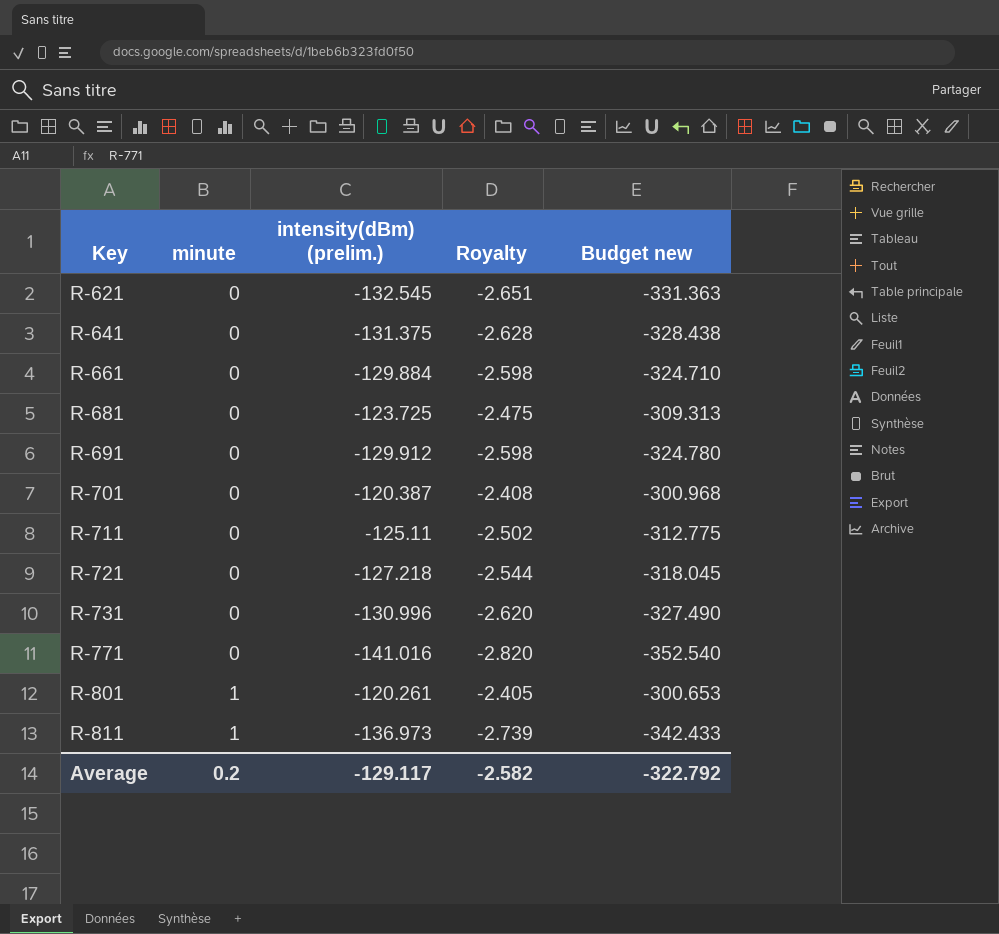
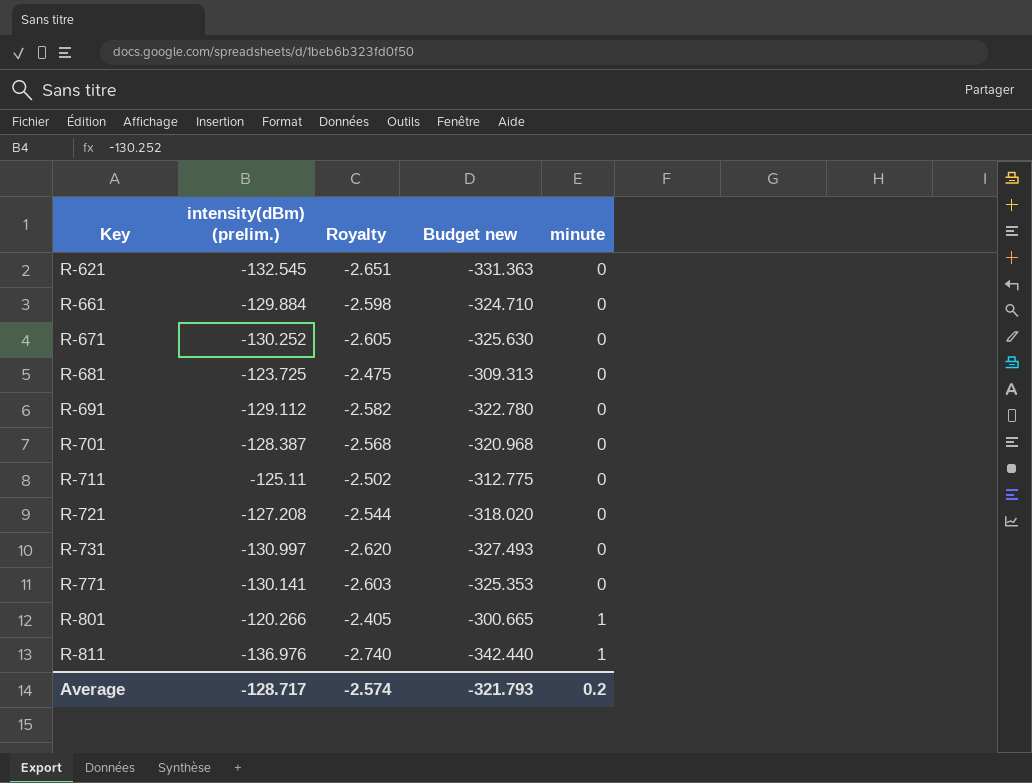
column minute | position: 2 -> 5
row R-641: 0 | -131.375 | -2.628 | -328.438 -> none
row R-671: none -> -130.252 | -2.605 | -325.630 | 0
R-691 | intensity(dBm) (prelim.): -129.912 -> -129.112
R-691 | Royalty: -2.598 -> -2.582
R-691 | Budget new: -324.780 -> -322.780
R-701 | intensity(dBm) (prelim.): -120.387 -> -128.387
R-701 | Royalty: -2.408 -> -2.568
R-701 | Budget new: -300.968 -> -320.968
R-721 | intensity(dBm) (prelim.): -127.218 -> -127.208
R-721 | Budget new: -318.045 -> -318.020
R-731 | intensity(dBm) (prelim.): -130.996 -> -130.997
R-731 | Budget new: -327.490 -> -327.493
R-771 | intensity(dBm) (prelim.): -141.016 -> -130.141
R-771 | Royalty: -2.820 -> -2.603
R-771 | Budget new: -352.540 -> -325.353
R-801 | intensity(dBm) (prelim.): -120.261 -> -120.266
R-801 | Budget new: -300.653 -> -300.665
R-811 | intensity(dBm) (prelim.): -136.973 -> -136.976
R-811 | Royalty: -2.739 -> -2.740
R-811 | Budget new: -342.433 -> -342.440
Average | intensity(dBm) (prelim.): -129.117 -> -128.717
Average | Royalty: -2.582 -> -2.574
Average | Budget new: -322.792 -> -321.793

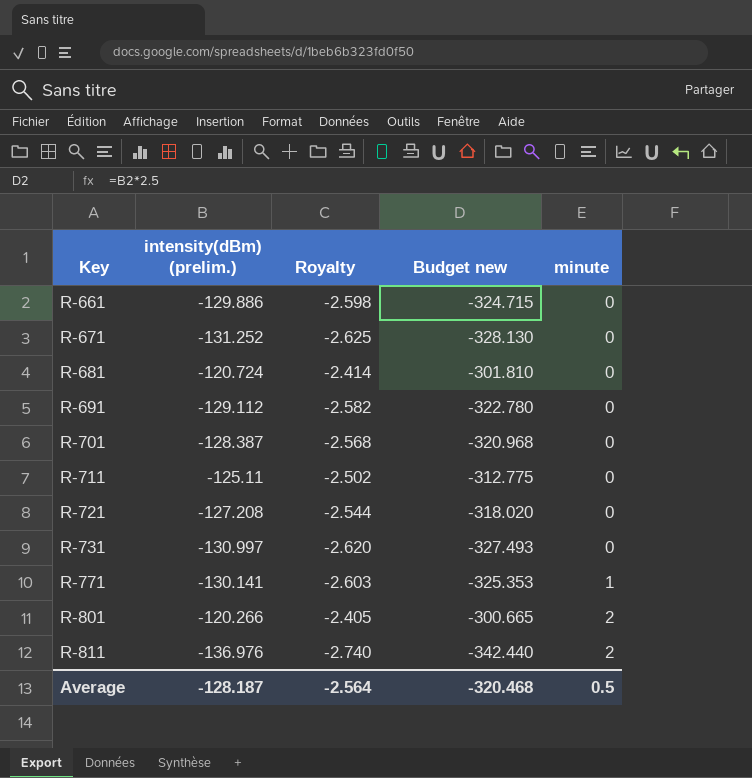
row R-621: -132.545 | -2.651 | -331.363 | 0 -> none
R-661 | intensity(dBm) (prelim.): -129.884 -> -129.886
R-661 | Budget new: -324.710 -> -324.715
R-671 | intensity(dBm) (prelim.): -130.252 -> -131.252
R-671 | Royalty: -2.605 -> -2.625
R-671 | Budget new: -325.630 -> -328.130
R-681 | intensity(dBm) (prelim.): -123.725 -> -120.724
R-681 | Royalty: -2.475 -> -2.414
R-681 | Budget new: -309.313 -> -301.810
R-771 | minute: 0 -> 1
R-801 | minute: 1 -> 2
R-811 | minute: 1 -> 2
Average | intensity(dBm) (prelim.): -128.717 -> -128.187
Average | Royalty: -2.574 -> -2.564
Average | Budget new: -321.793 -> -320.468
Average | minute: 0.2 -> 0.5

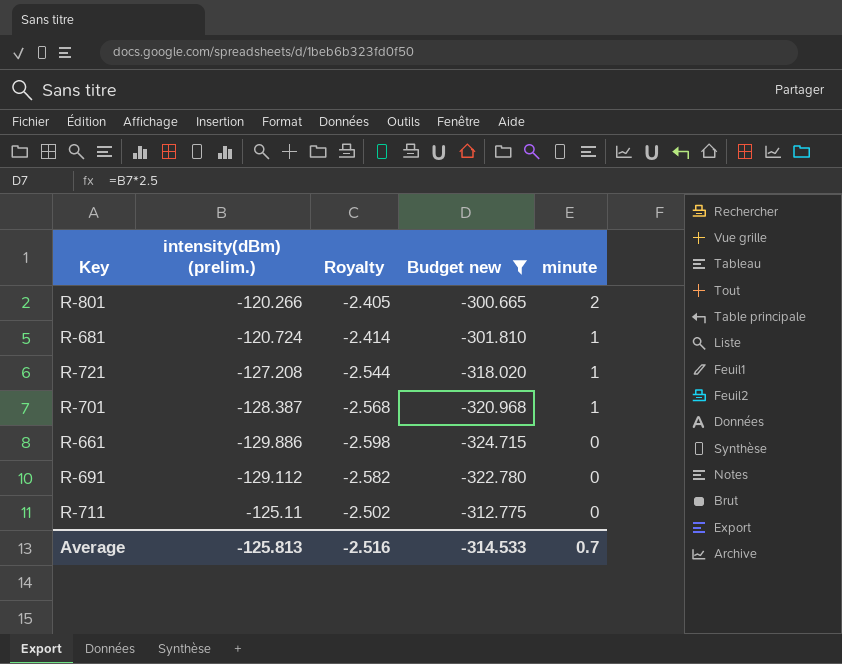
filter: none -> Budget new >= -324.715
row order: Key ascending -> minute descending
R-681 | minute: 0 -> 1
R-721 | minute: 0 -> 1
R-701 | minute: 0 -> 1
Average | intensity(dBm) (prelim.): -128.187 -> -125.813
Average | Royalty: -2.564 -> -2.516
Average | Budget new: -320.468 -> -314.533
Average | minute: 0.5 -> 0.7

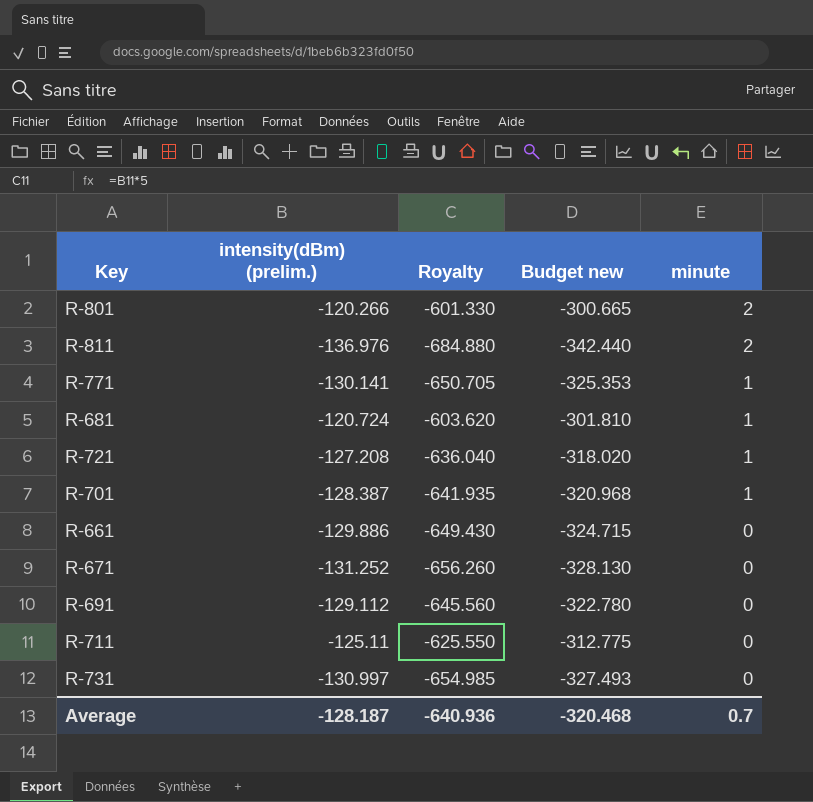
filter: Budget new >= -324.715 -> none
column Royalty | formula: [intensity(dBm) (prelim.)] * 0.02 -> [intensity(dBm) (prelim.)] * 5
Average | intensity(dBm) (prelim.): -125.813 -> -128.187
Average | Royalty: -2.516 -> -640.936
Average | Budget new: -314.533 -> -320.468

